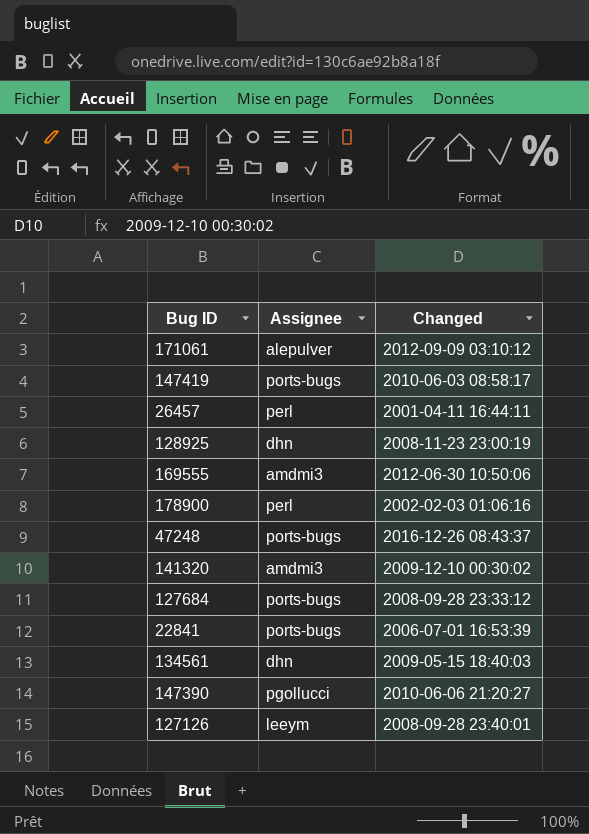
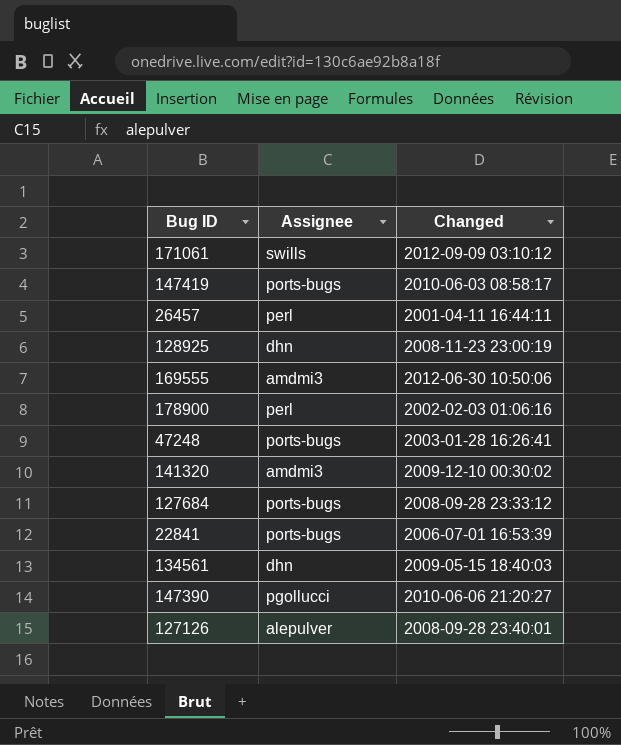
171061 | Assignee: alepulver -> swills
47248 | Changed: 2016-12-26 08:43:37 -> 2003-01-28 16:26:41
127126 | Assignee: leeym -> alepulver

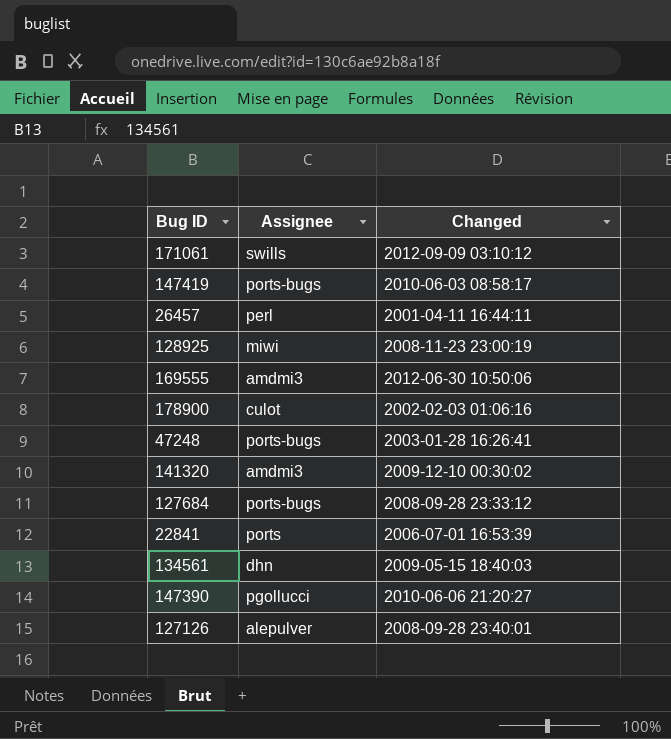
128925 | Assignee: dhn -> miwi
178900 | Assignee: perl -> culot
22841 | Assignee: ports-bugs -> ports

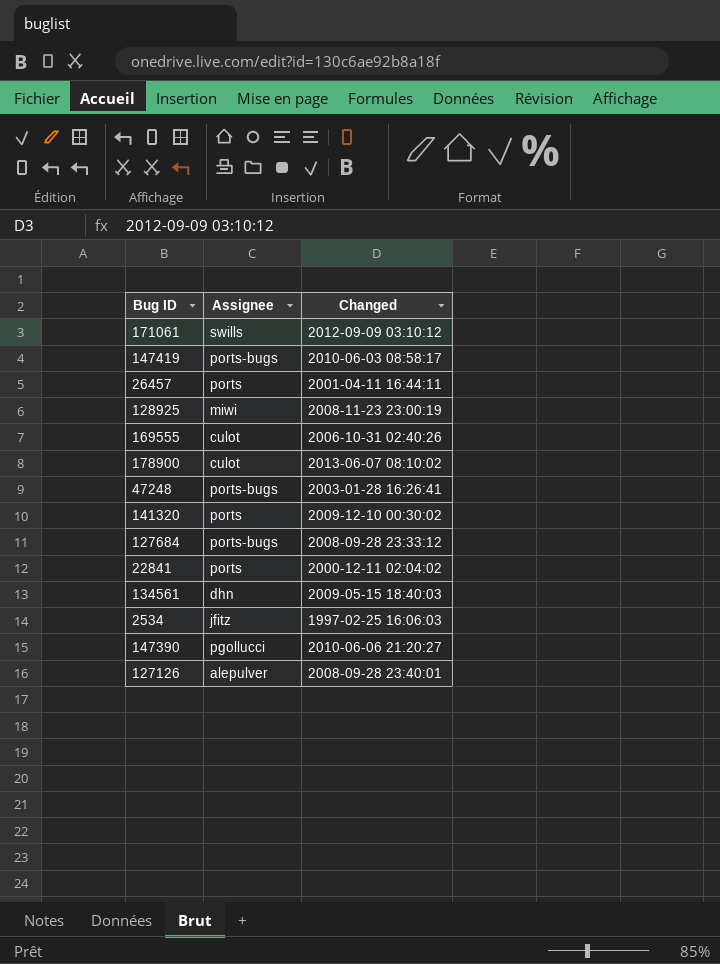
26457 | Assignee: perl -> ports
169555 | Assignee: amdmi3 -> culot
169555 | Changed: 2012-06-30 10:50:06 -> 2006-10-31 02:40:26
178900 | Changed: 2002-02-03 01:06:16 -> 2013-06-07 08:10:02
141320 | Assignee: amdmi3 -> ports
22841 | Changed: 2006-07-01 16:53:39 -> 2000-12-11 02:04:02
row 2534: none -> jfitz | 1997-02-25 16:06:03

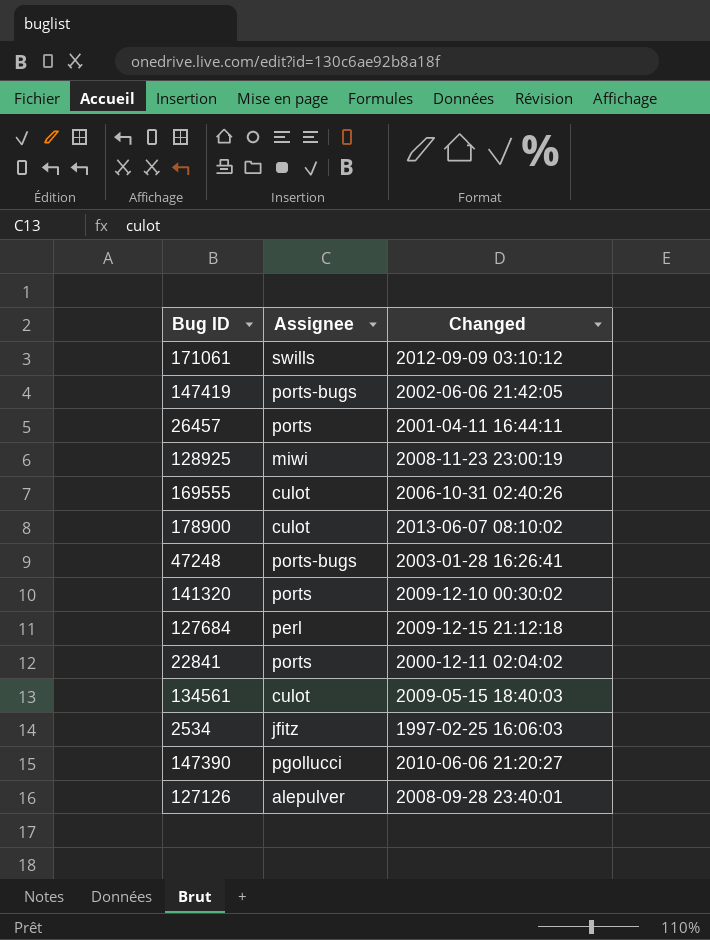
147419 | Changed: 2010-06-03 08:58:17 -> 2002-06-06 21:42:05
127684 | Assignee: ports-bugs -> perl
127684 | Changed: 2008-09-28 23:33:12 -> 2009-12-15 21:12:18
134561 | Assignee: dhn -> culot

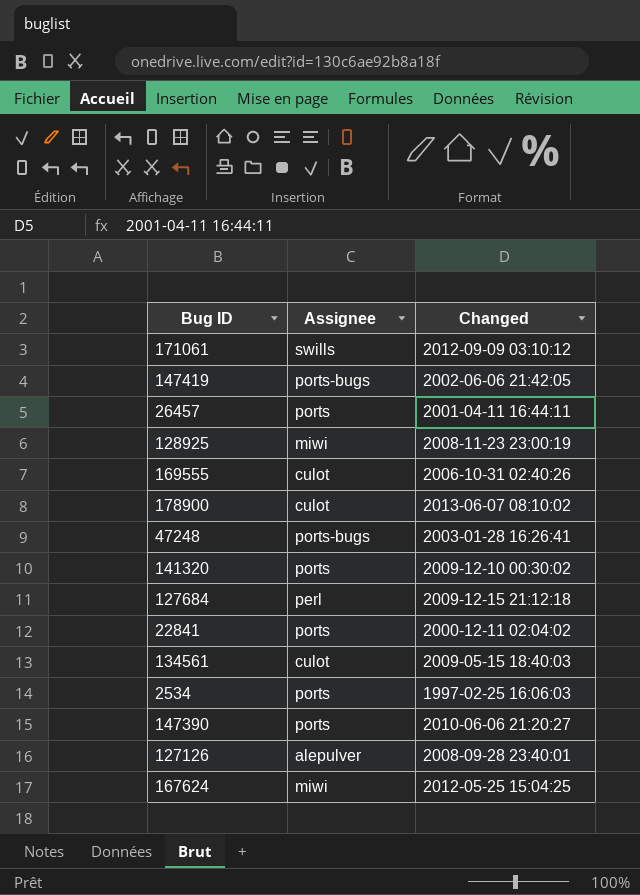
2534 | Assignee: jfitz -> ports
147390 | Assignee: pgollucci -> ports
row 167624: none -> miwi | 2012-05-25 15:04:25

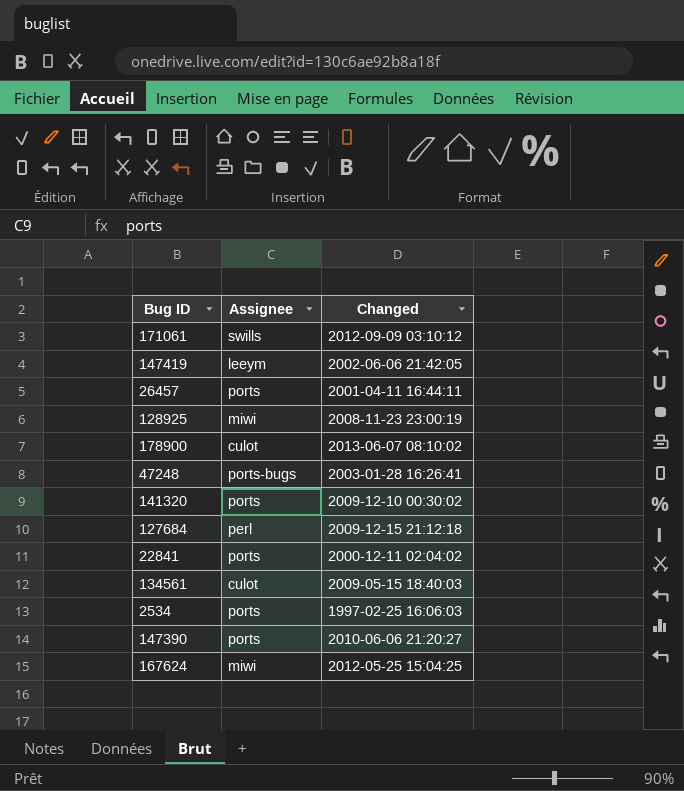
row 169555: culot | 2006-10-31 02:40:26 -> none
row 127126: alepulver | 2008-09-28 23:40:01 -> none
147419 | Assignee: ports-bugs -> leeym

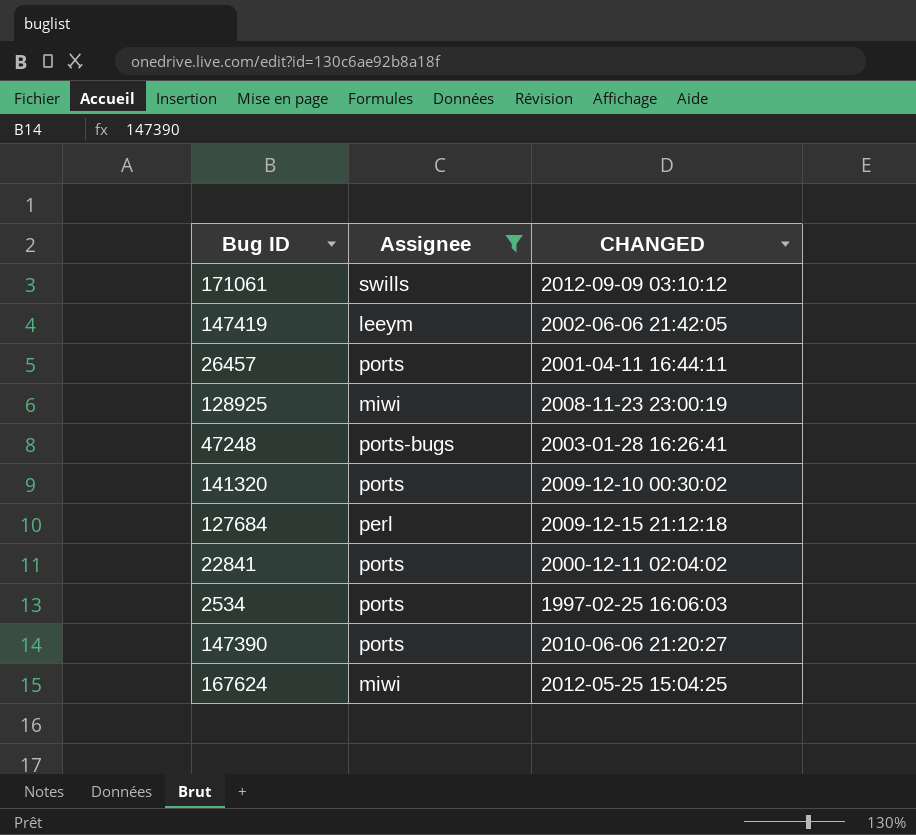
filter: none -> Assignee != culot
column name: Changed -> CHANGED

